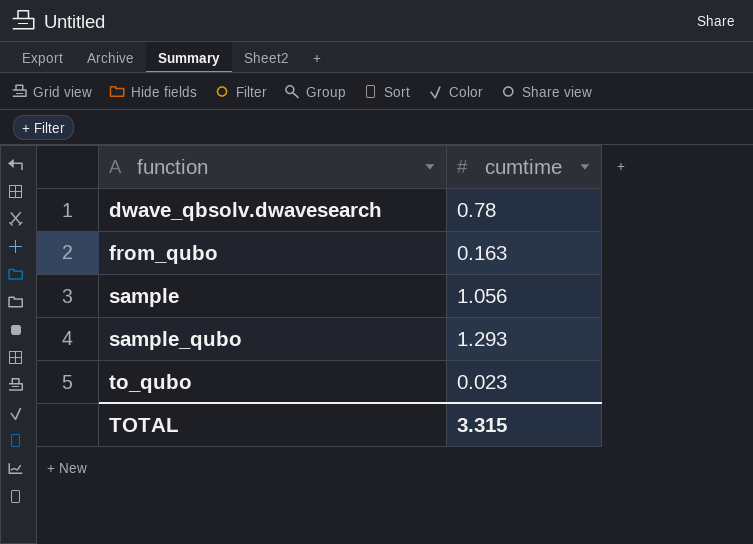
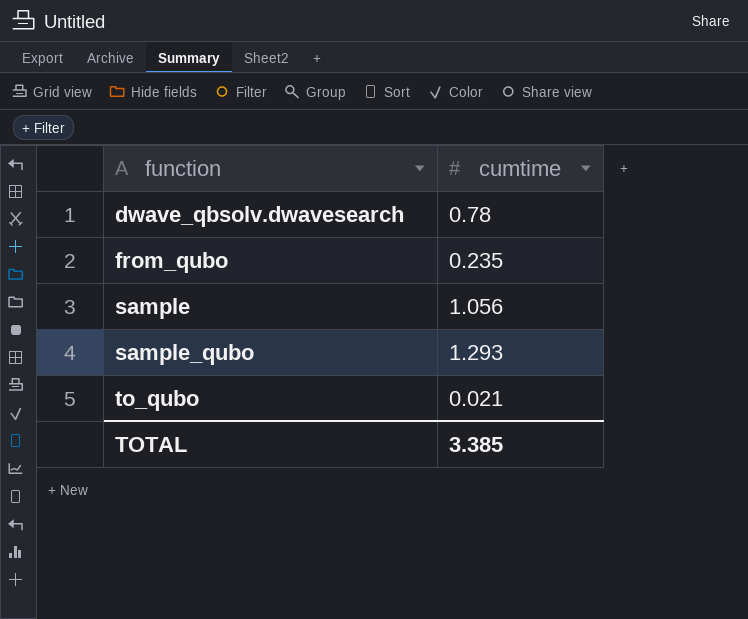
from_qubo | cumtime: 0.163 -> 0.235
to_qubo | cumtime: 0.023 -> 0.021
TOTAL | cumtime: 3.315 -> 3.385

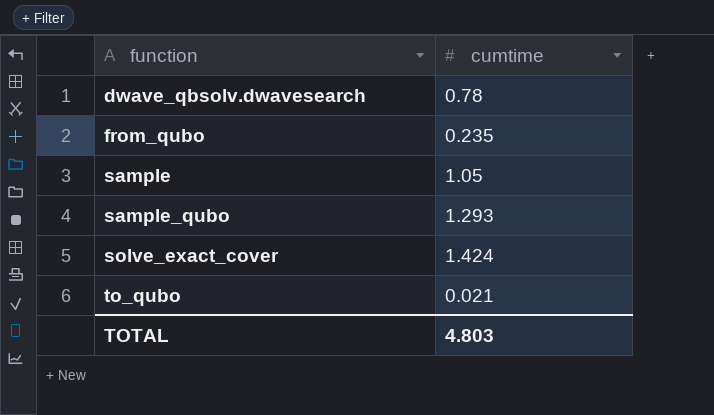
sample | cumtime: 1.056 -> 1.05
row solve_exact_cover: none -> 1.424
TOTAL | cumtime: 3.385 -> 4.803

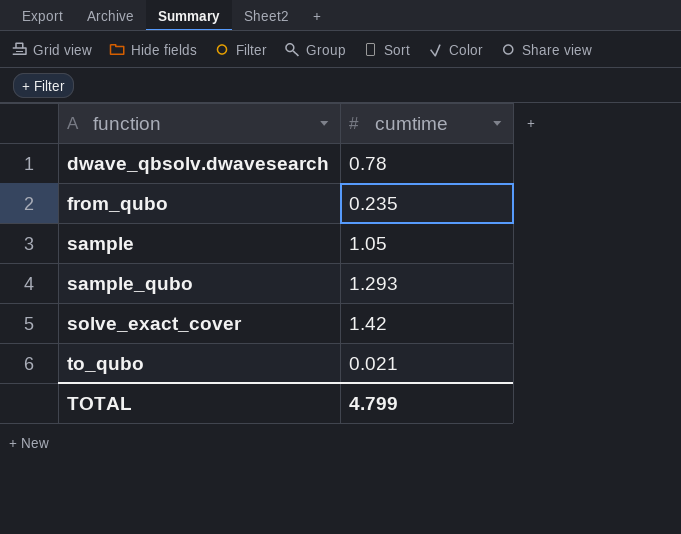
solve_exact_cover | cumtime: 1.424 -> 1.42
TOTAL | cumtime: 4.803 -> 4.799

